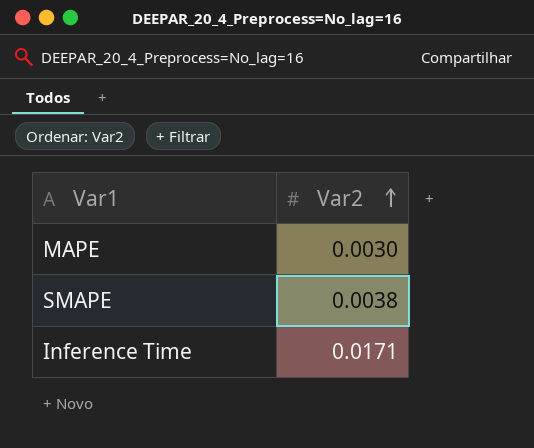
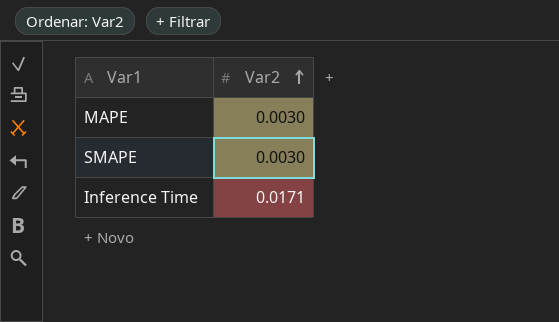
SMAPE | Var2: 0.0038 -> 0.0030

